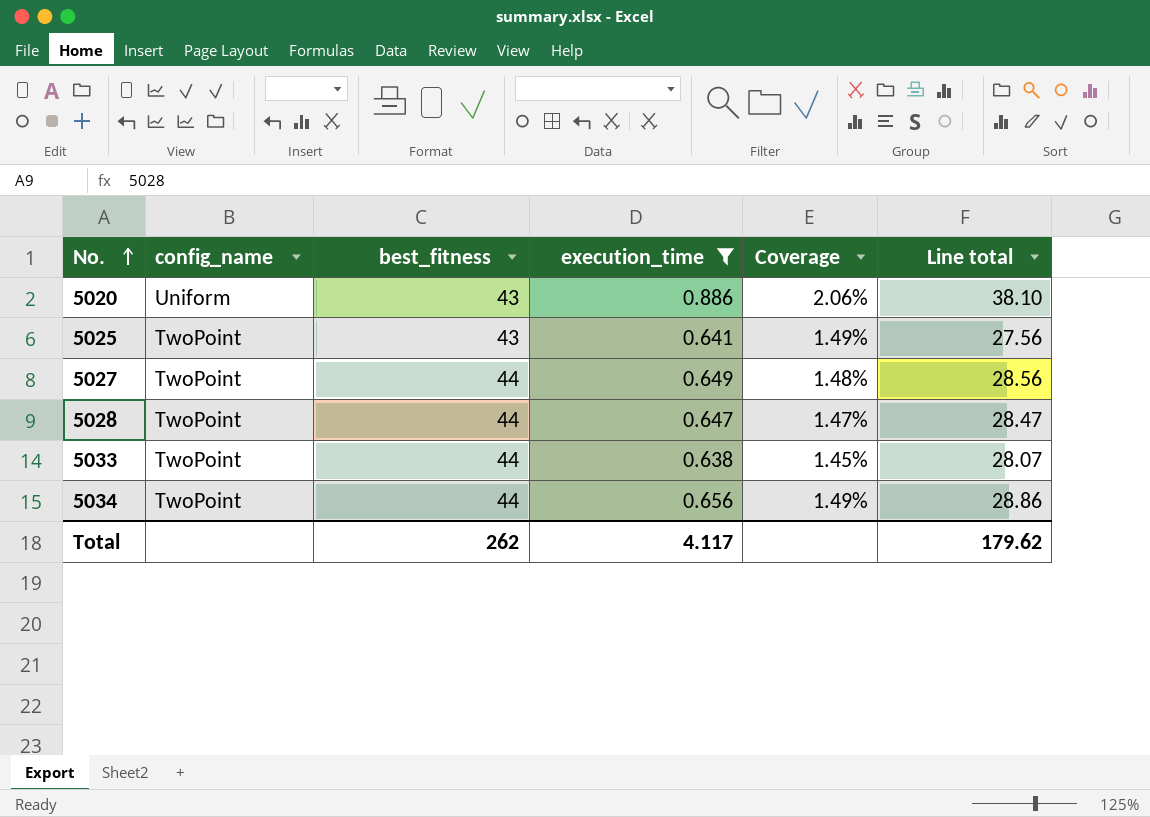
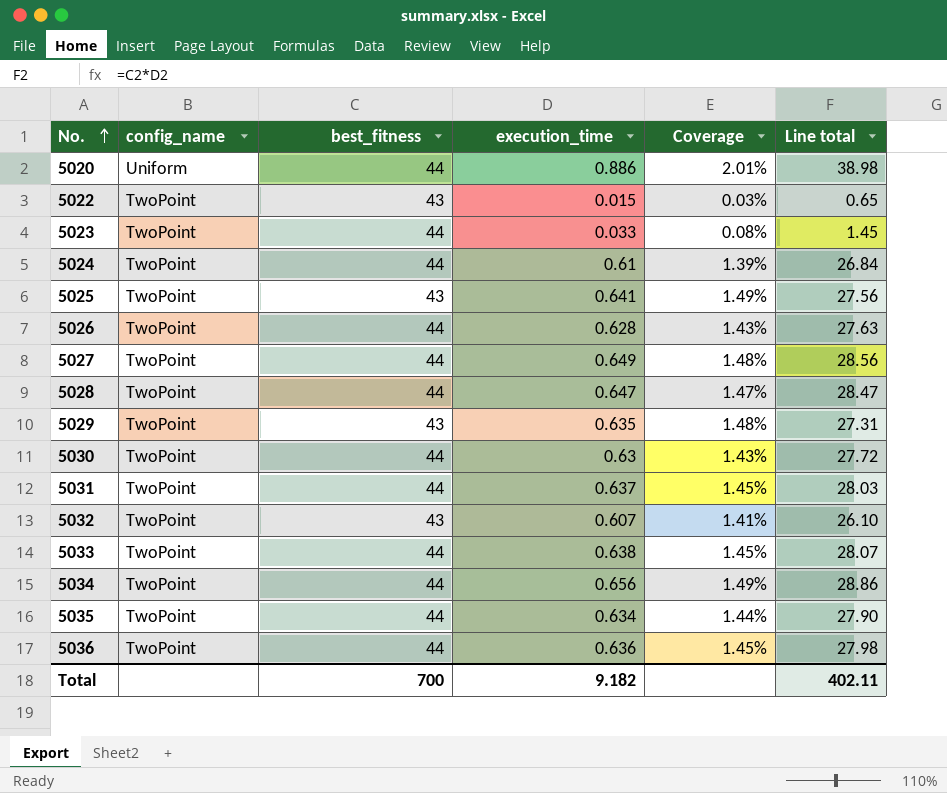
filter: execution_time >= 0.638 -> none
5020 | best_fitness: 43 -> 44
5020 | Coverage: 2.06% -> 2.01%
5020 | Line total: 38.10 -> 38.98
Total | best_fitness: 262 -> 700
Total | execution_time: 4.117 -> 9.182
Total | Line total: 179.62 -> 402.11

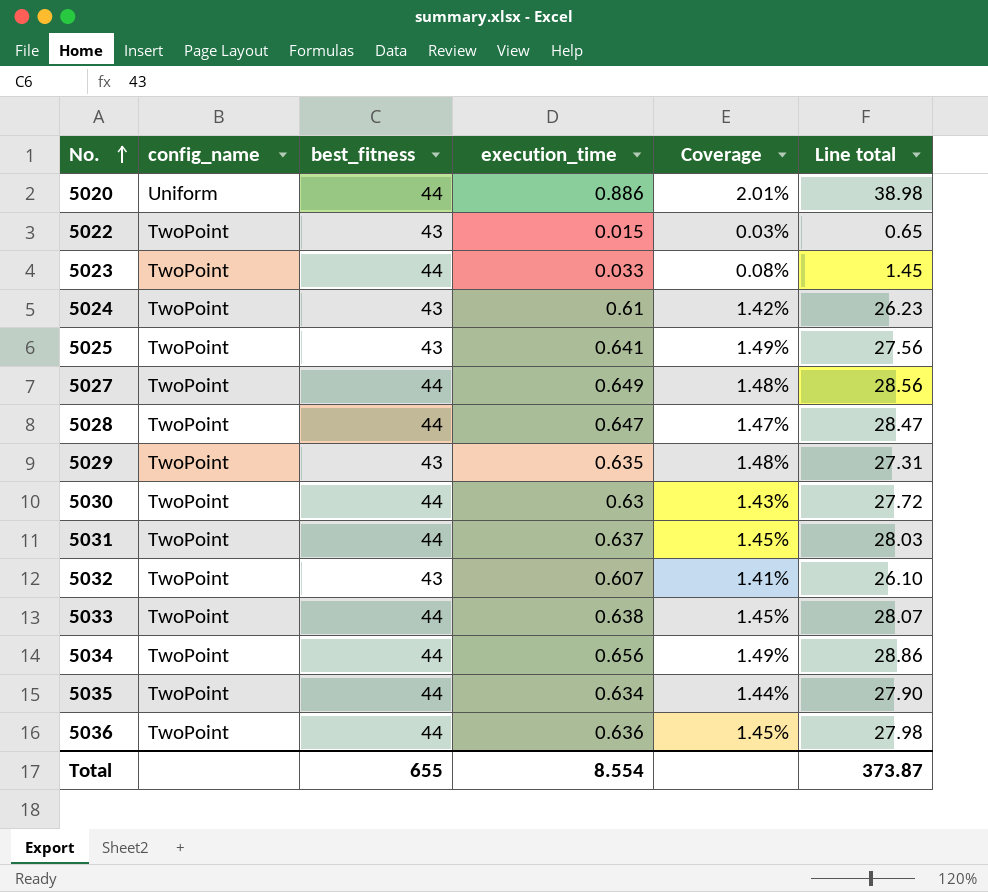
row 5026: TwoPoint | 44 | 0.628 | 1.43% | 27.63 -> none
5024 | best_fitness: 44 -> 43
5024 | Coverage: 1.39% -> 1.42%
5024 | Line total: 26.84 -> 26.23
Total | best_fitness: 700 -> 655
Total | execution_time: 9.182 -> 8.554
Total | Line total: 402.11 -> 373.87

